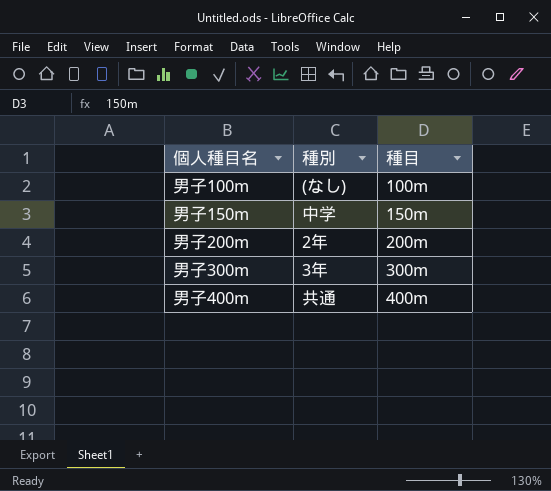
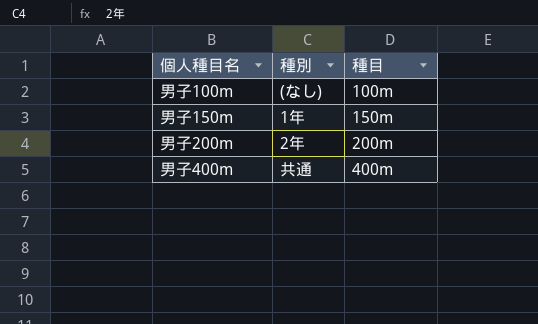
row 男子300m: 3年 | 300m -> none
男子150m | 種別: 中学 -> 1年

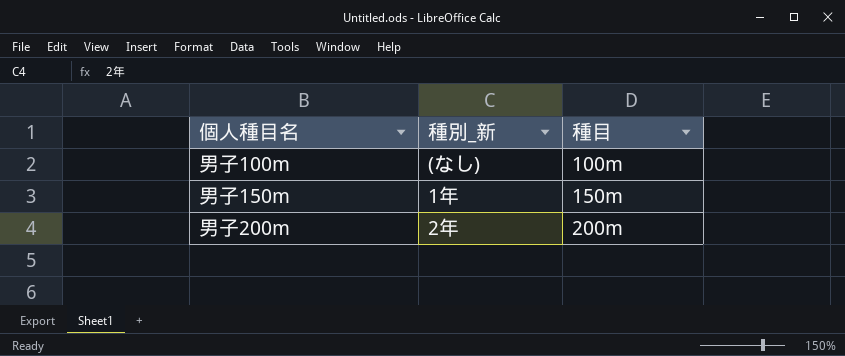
column name: 種別 -> 種別_新
row 男子400m: 共通 | 400m -> none

